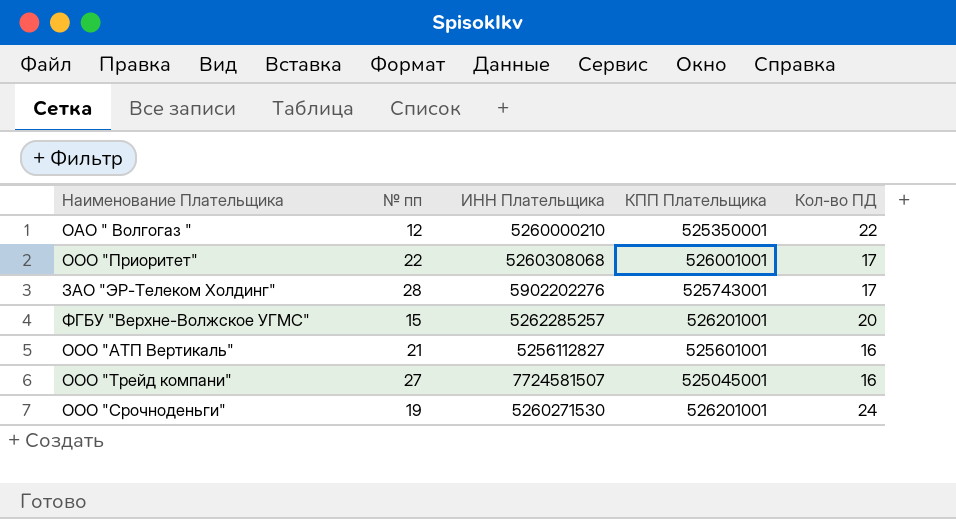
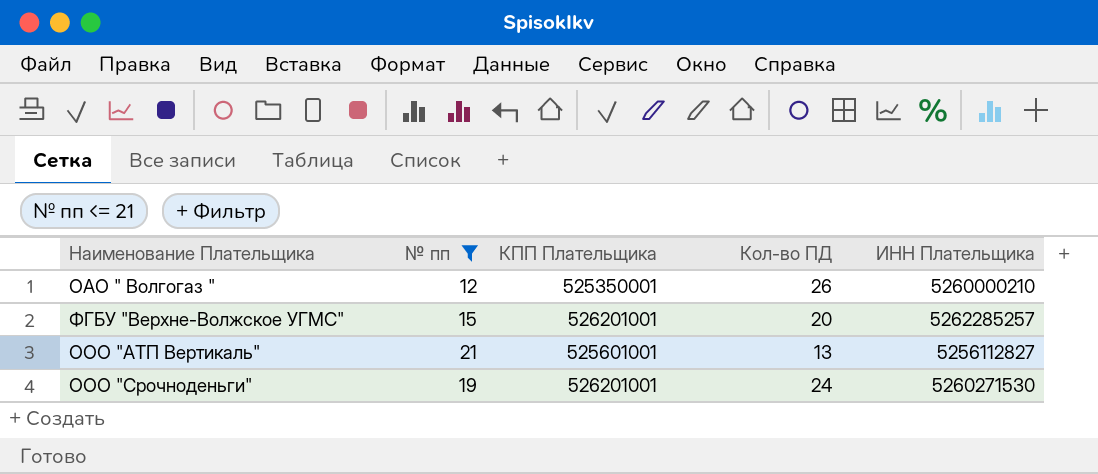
filter: none -> № пп <= 21
column ИНН Плательщика | position: 3 -> 5
ОАО " Волгогаз " | Кол-во ПД: 22 -> 26
ООО "АТП Вертикаль" | Кол-во ПД: 16 -> 13

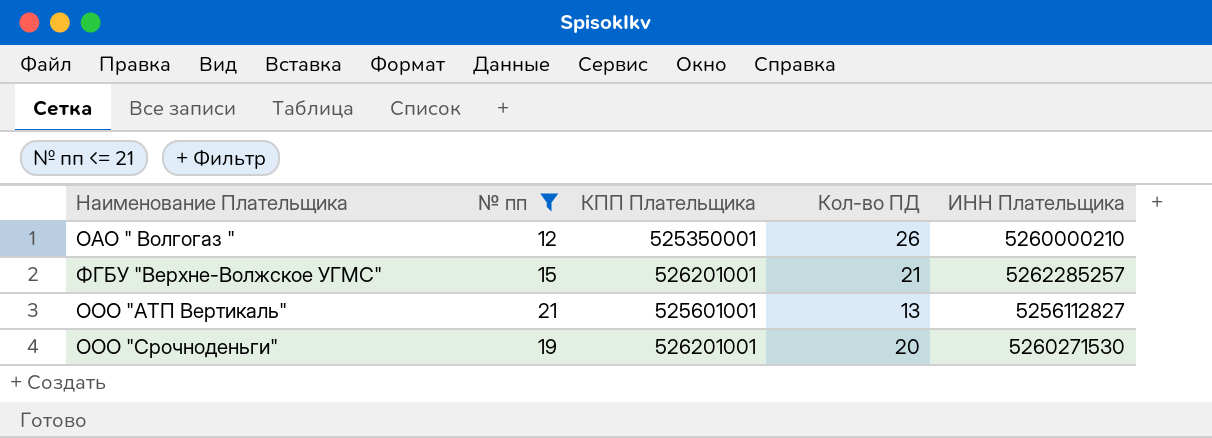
ФГБУ "Верхне-Волжское УГМС" | Кол-во ПД: 20 -> 21
ООО "Срочноденьги" | Кол-во ПД: 24 -> 20

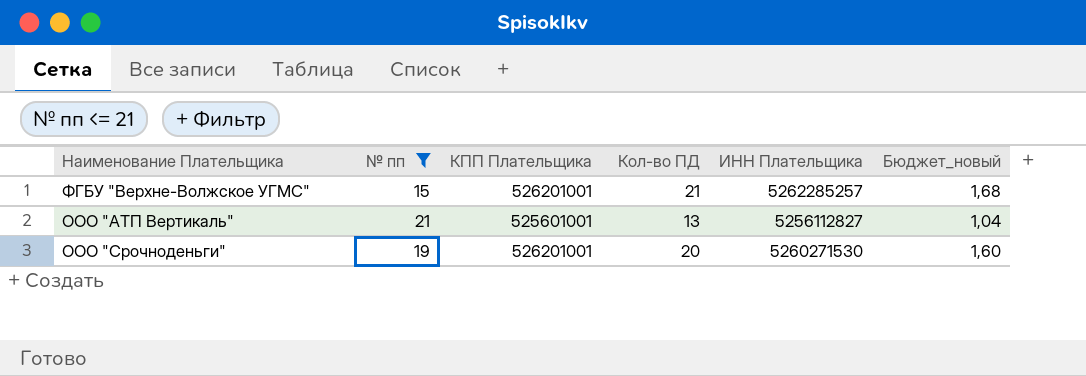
column Бюджет_новый | formula: none -> [Кол-во ПД] * 0,08
row ОАО " Волгогаз ": 12 | 525350001 | 26 | 5260000210 -> none

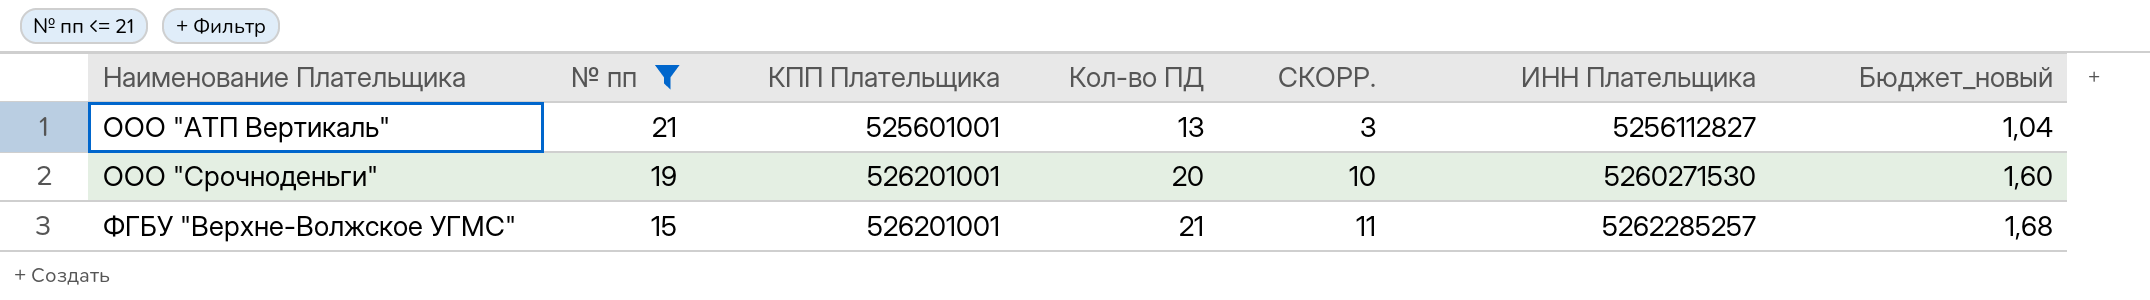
row order: none -> Наименование Плательщика ascending
column СКОРР. | formula: none -> [Кол-во ПД] - 10

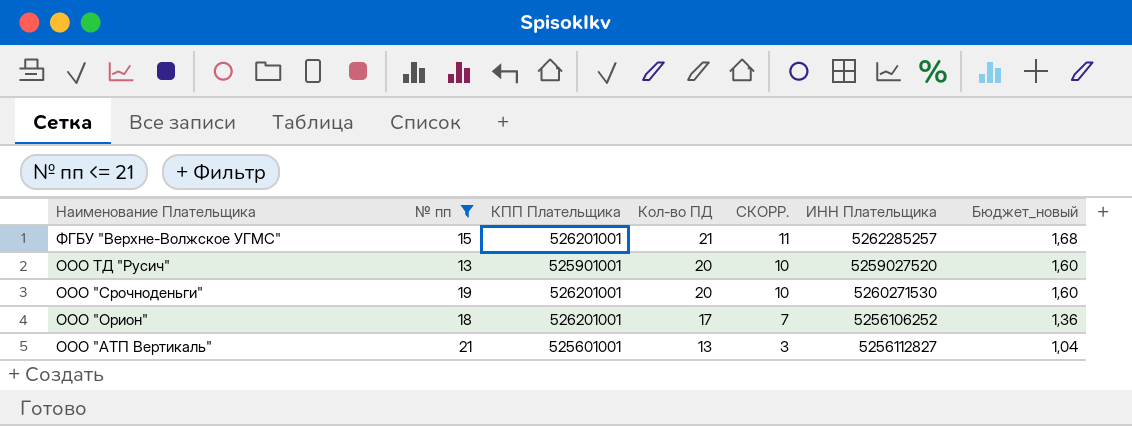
row order: Наименование Плательщика ascending -> Наименование Плательщика descending
row ООО ТД "Русич": none -> 13 | 525901001 | 20 | 10 | 5259027520 | 1,60
row ООО "Орион": none -> 18 | 526201001 | 17 | 7 | 5256106252 | 1,36

